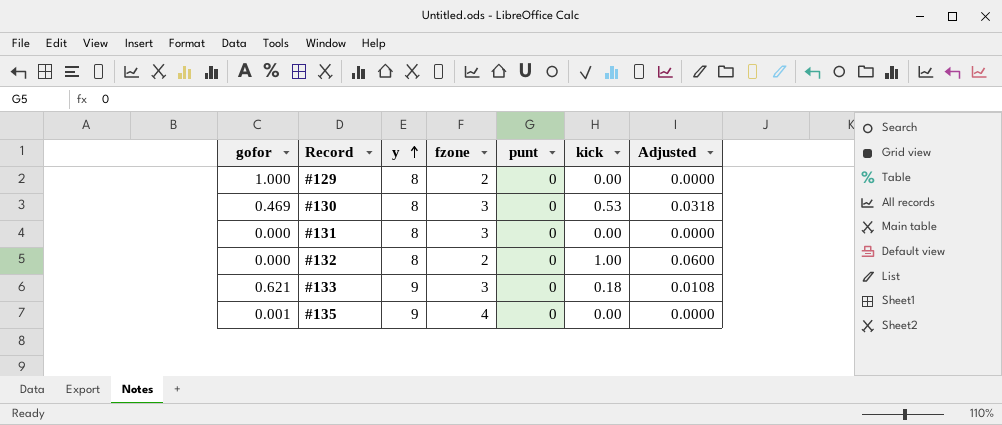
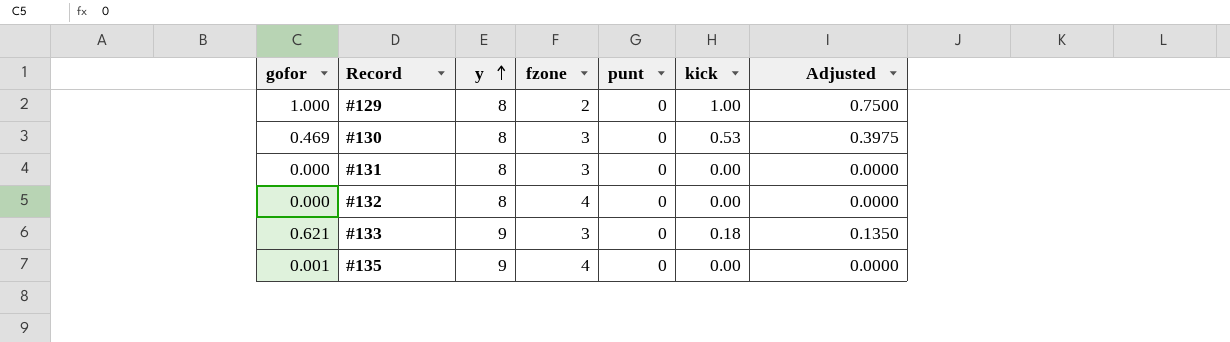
column Adjusted | formula: [kick] * 0.06 -> [kick] * 0.75
#129 | kick: 0.00 -> 1.00
#132 | fzone: 2 -> 4
#132 | kick: 1.00 -> 0.00

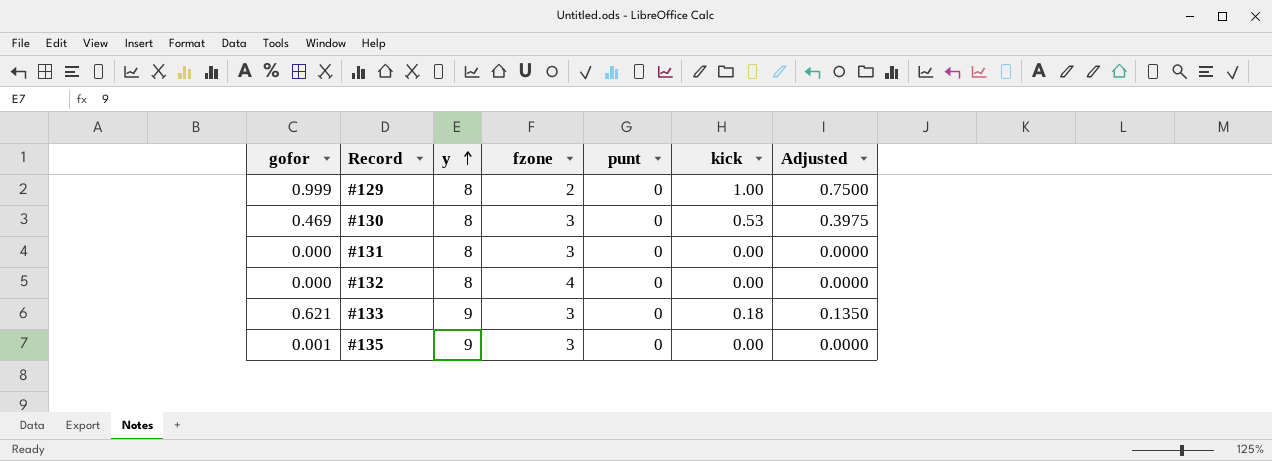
#129 | gofor: 1.000 -> 0.999
#135 | fzone: 4 -> 3

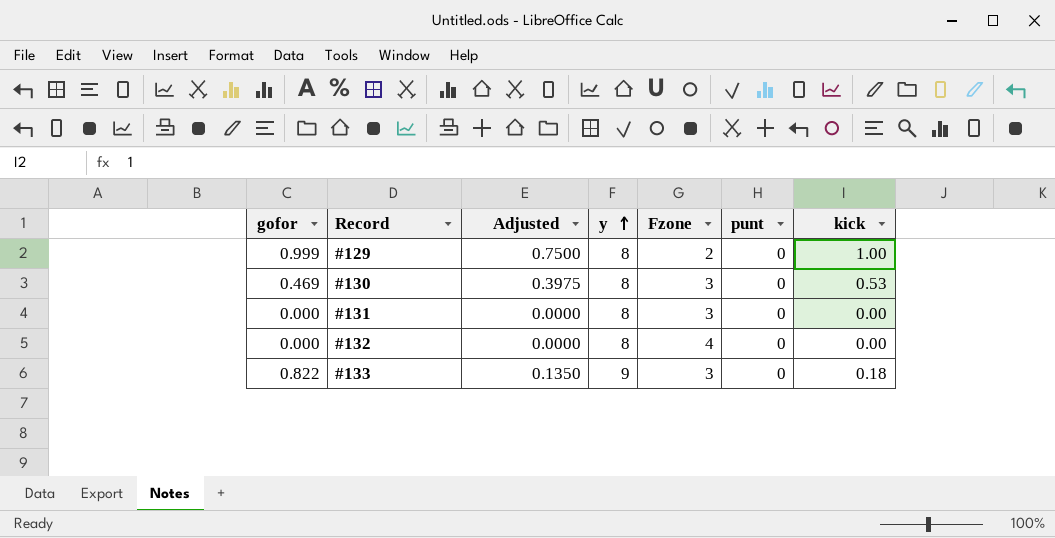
column Adjusted | position: 7 -> 3
column name: fzone -> Fzone
row #135: 0.001 | 9 | 3 | 0 | 0.00 | 0.0000 -> none
#133 | gofor: 0.621 -> 0.822

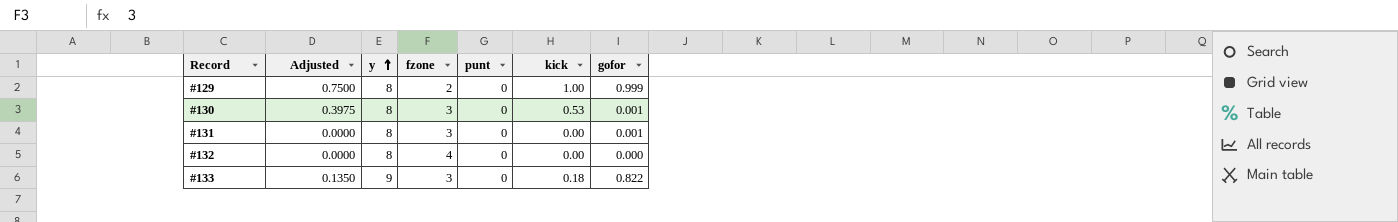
column name: Fzone -> fzone
column gofor | position: 1 -> 7
#130 | gofor: 0.469 -> 0.001
#131 | gofor: 0.000 -> 0.001

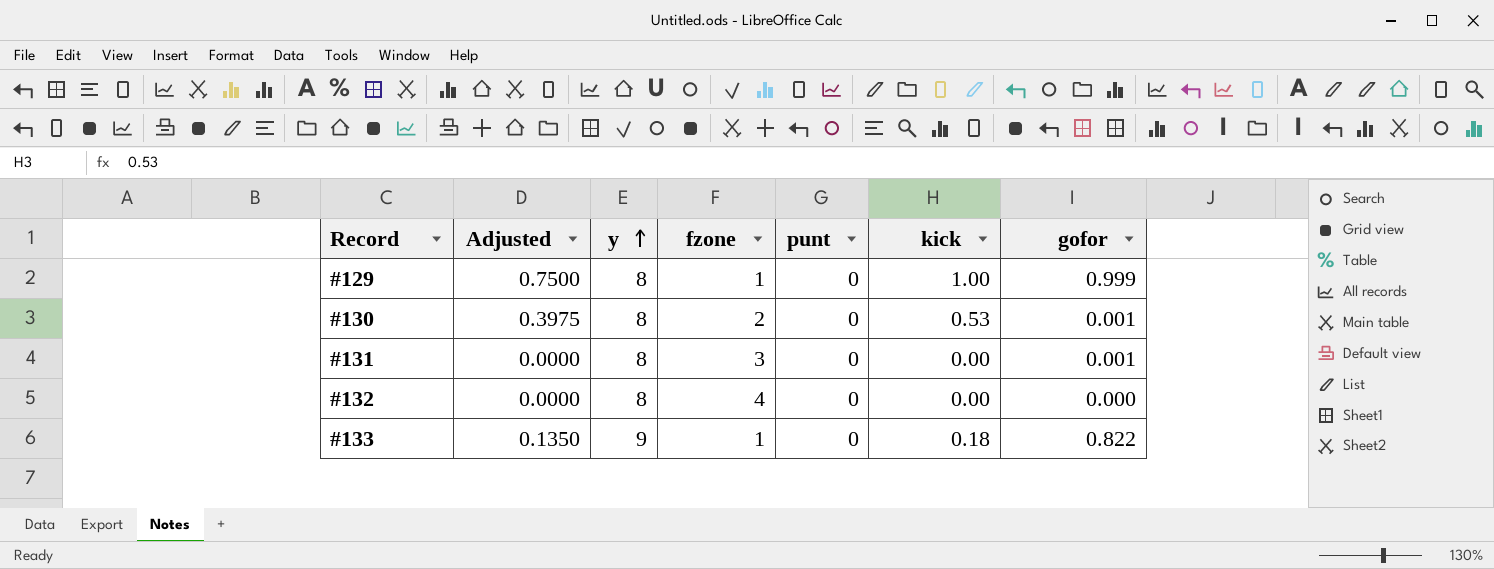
#129 | fzone: 2 -> 1
#130 | fzone: 3 -> 2
#133 | fzone: 3 -> 1

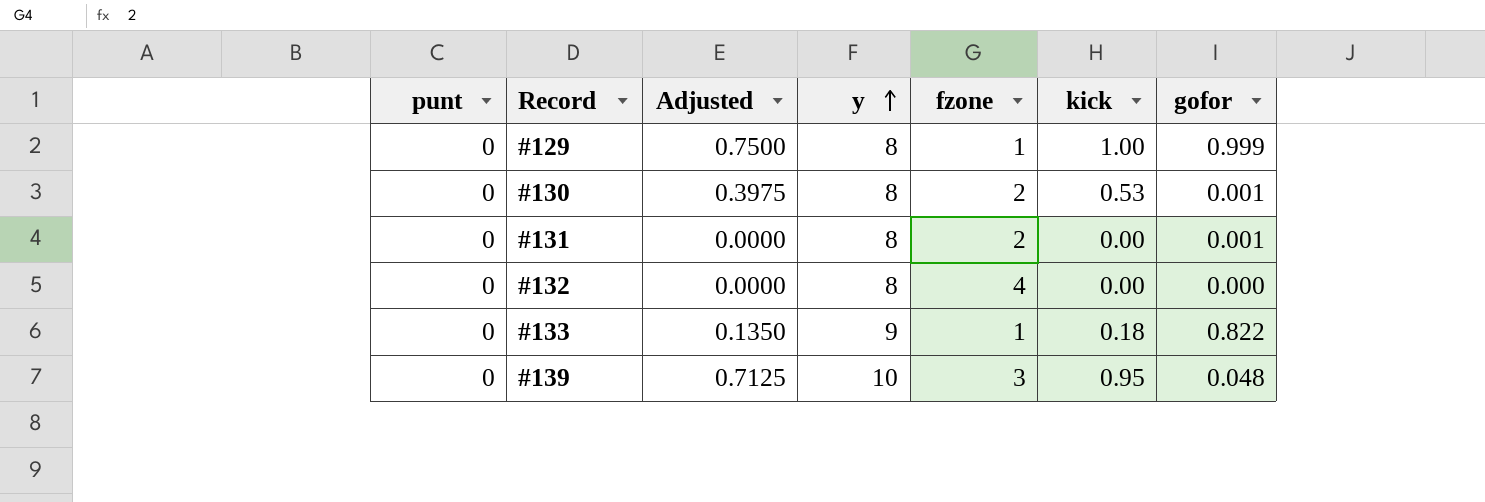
column punt | position: 5 -> 1
#131 | fzone: 3 -> 2
row #139: none -> 0 | 0.7125 | 10 | 3 | 0.95 | 0.048

